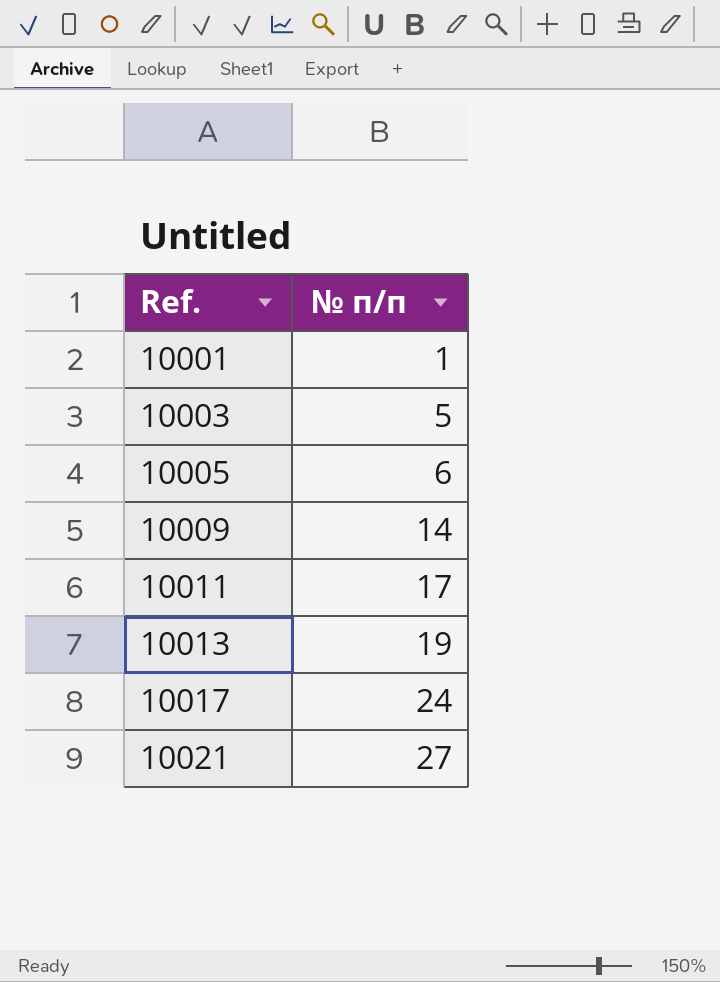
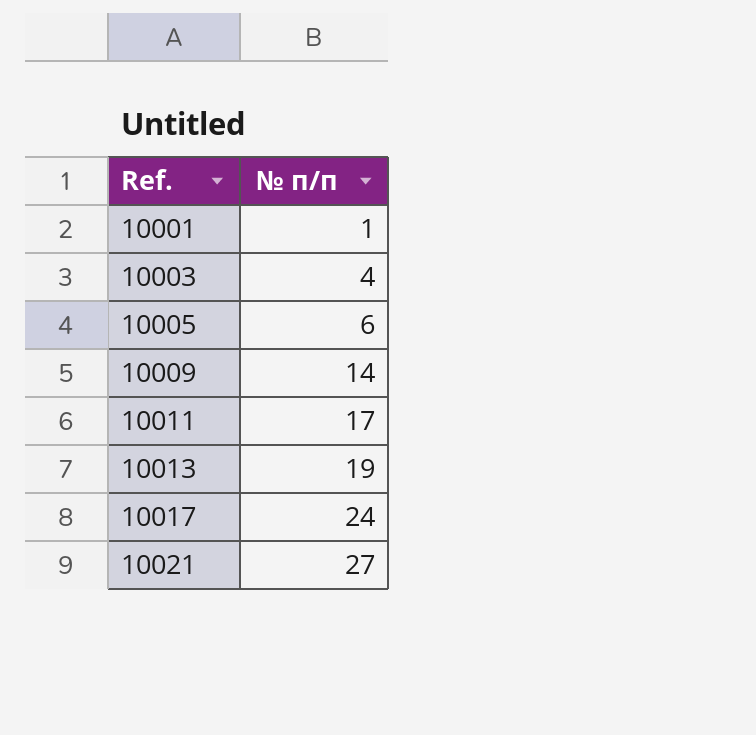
10003 | № п/п: 5 -> 4

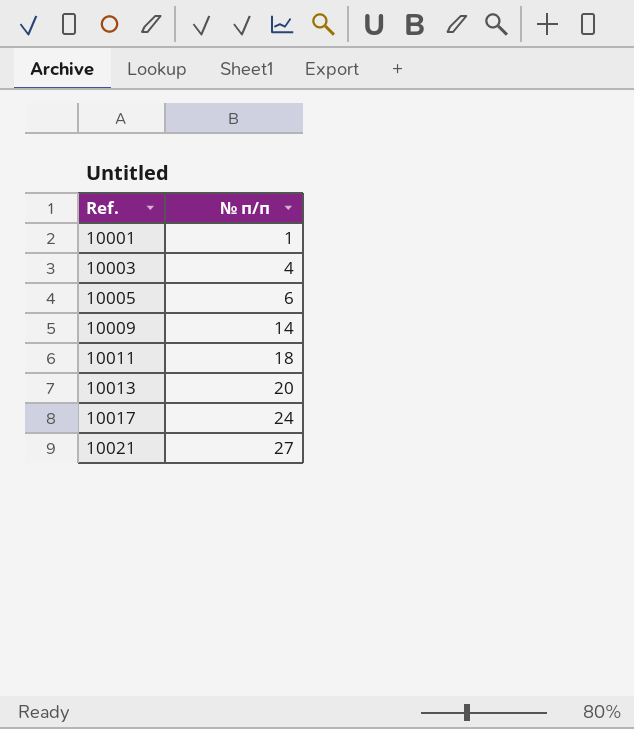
10011 | № п/п: 17 -> 18
10013 | № п/п: 19 -> 20

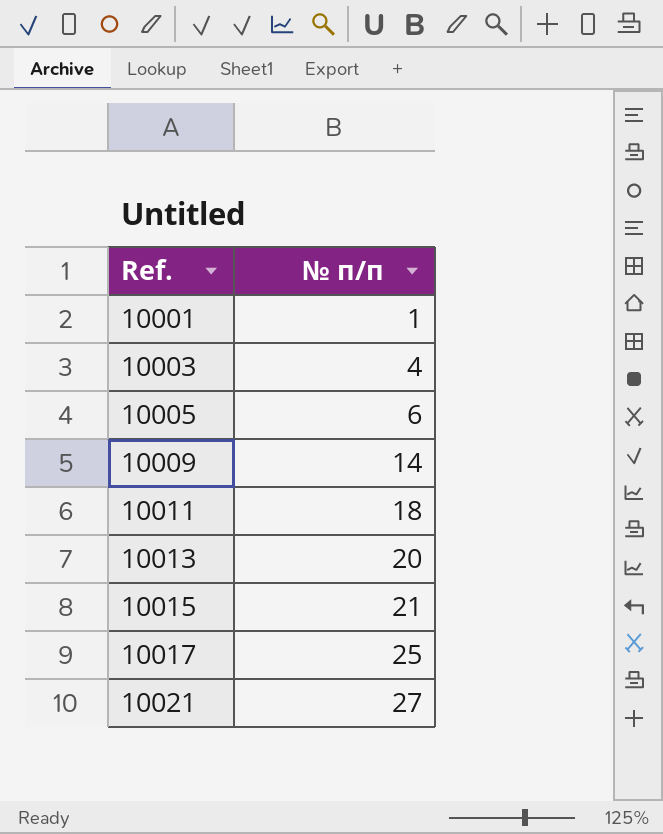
row 10015: none -> 21
10017 | № п/п: 24 -> 25

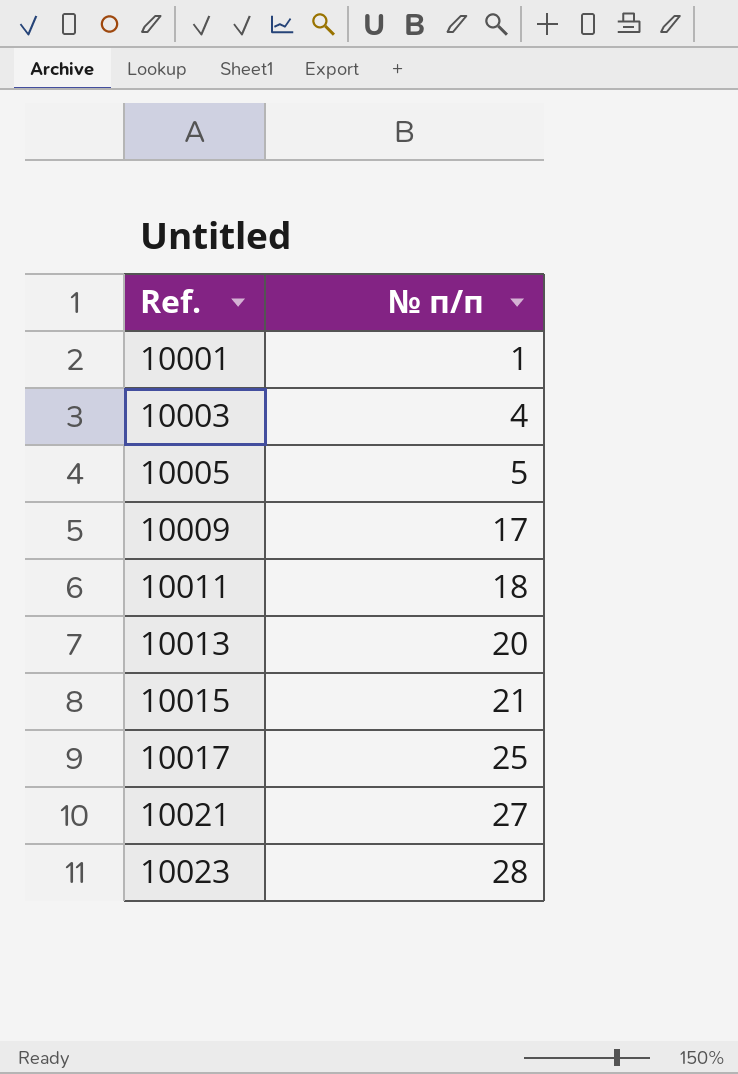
10005 | № п/п: 6 -> 5
10009 | № п/п: 14 -> 17
row 10023: none -> 28

